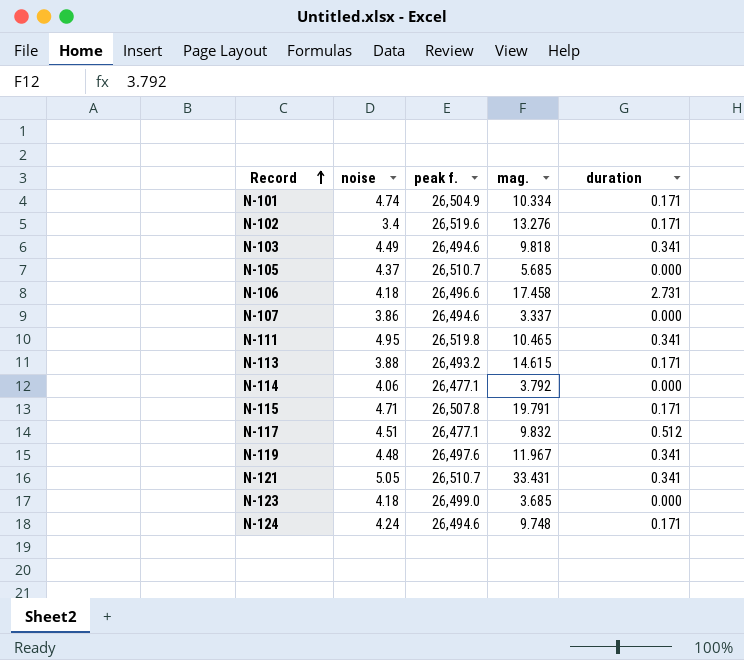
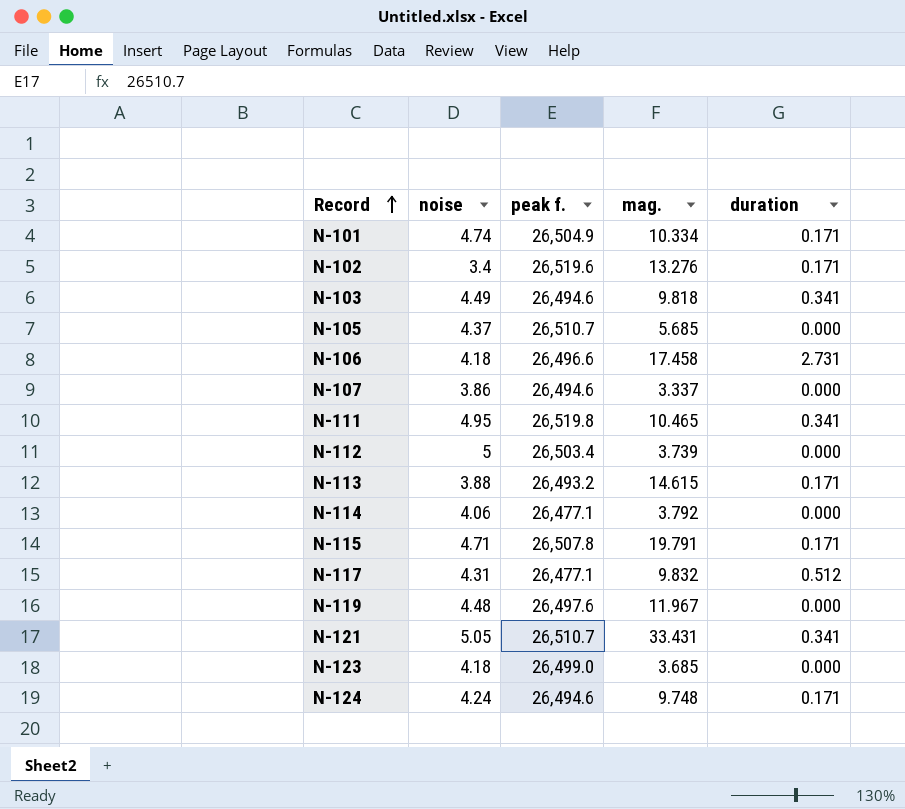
row N-112: none -> 5 | 26,503.4 | 3.739 | 0.000
N-117 | noise: 4.51 -> 4.31
N-119 | duration: 0.341 -> 0.000

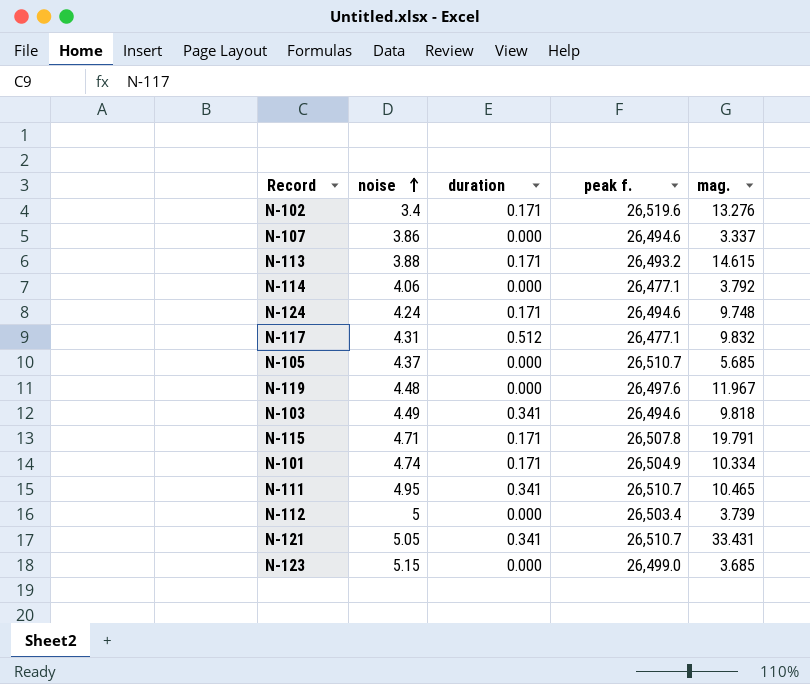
row order: Record ascending -> noise ascending
column duration | position: 5 -> 3
row N-106: 4.18 | 26,496.6 | 17.458 | 2.731 -> none
N-111 | peak f.: 26,519.8 -> 26,510.7
N-123 | noise: 4.18 -> 5.15

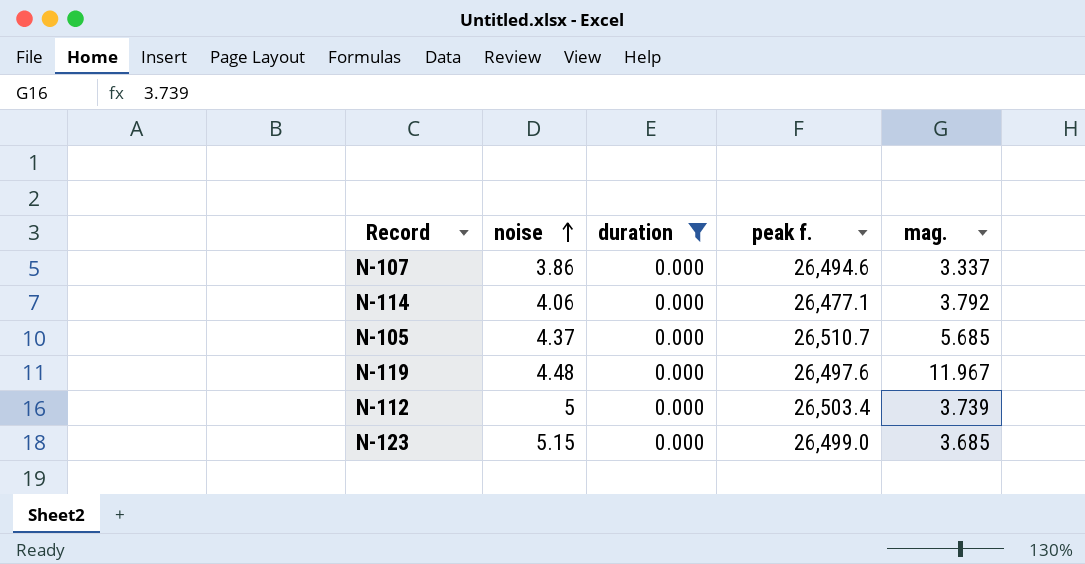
filter: none -> duration = 0.000

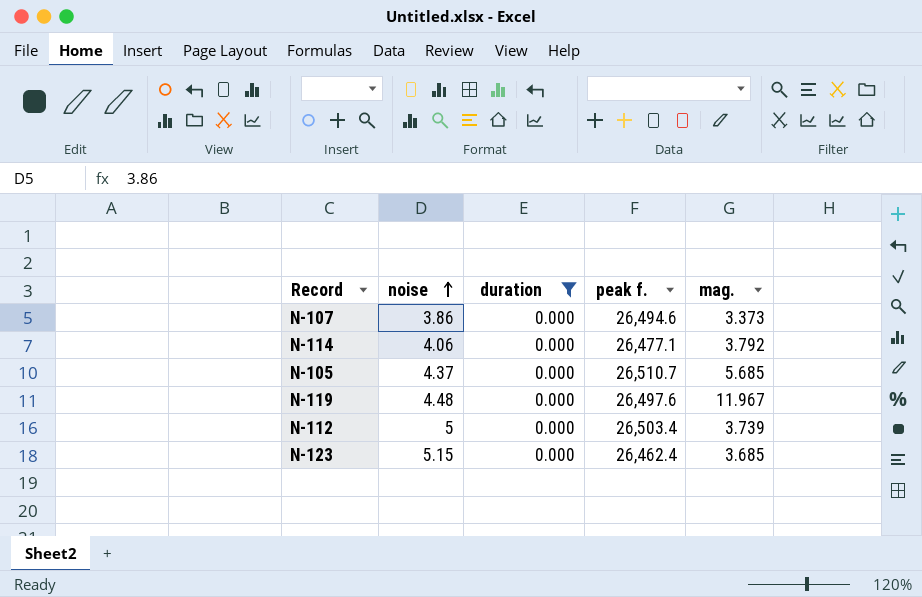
N-107 | mag.: 3.337 -> 3.373
N-123 | peak f.: 26,499.0 -> 26,462.4

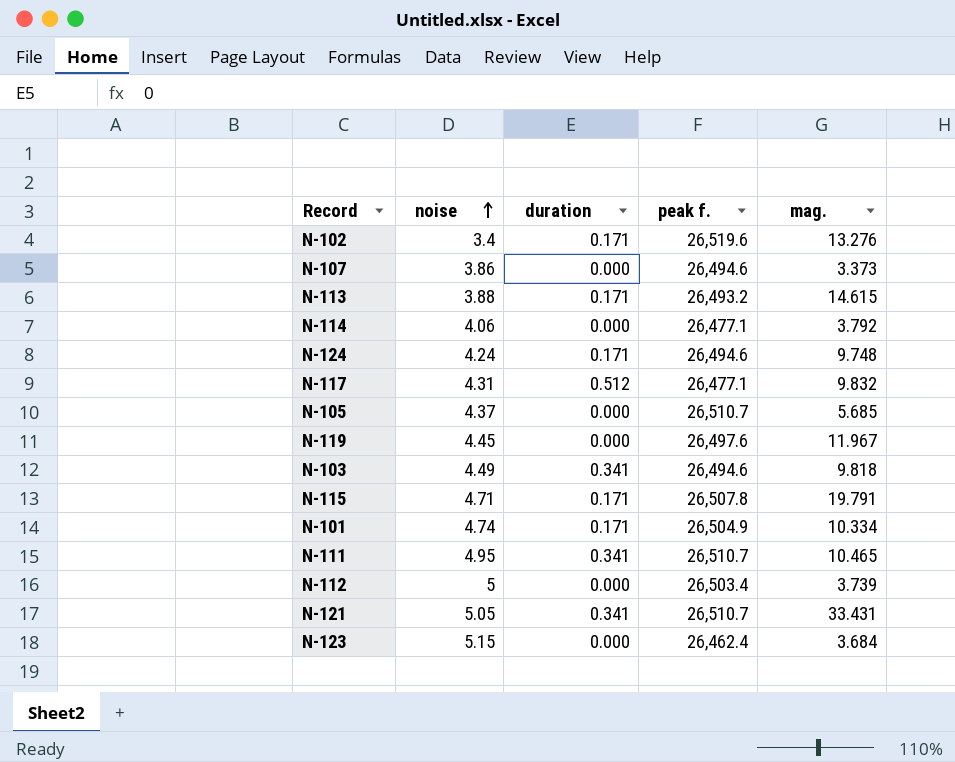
filter: duration = 0.000 -> none
N-119 | noise: 4.48 -> 4.45
N-123 | mag.: 3.685 -> 3.684

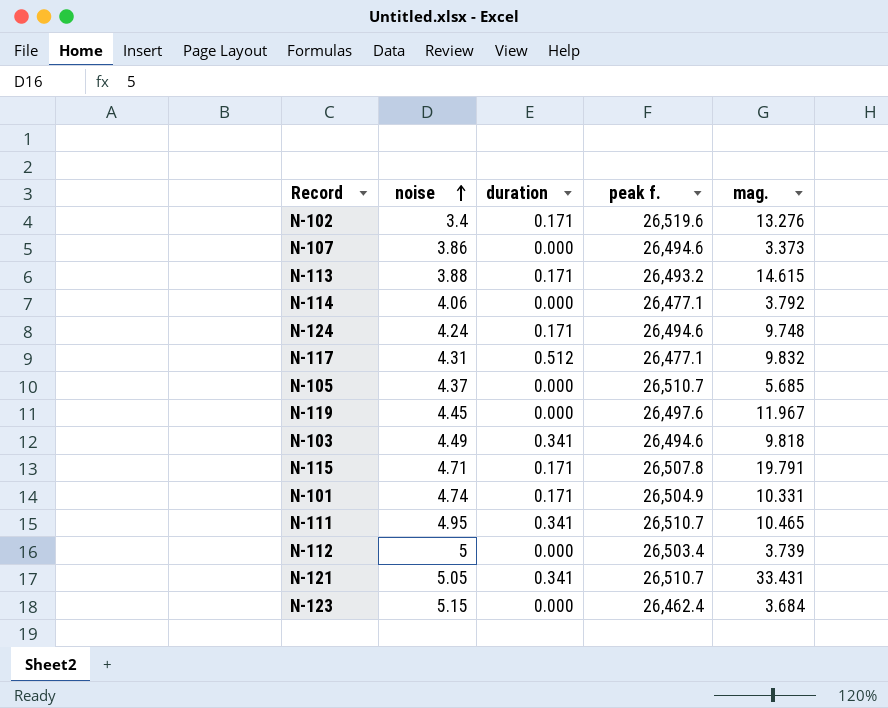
N-101 | mag.: 10.334 -> 10.331

